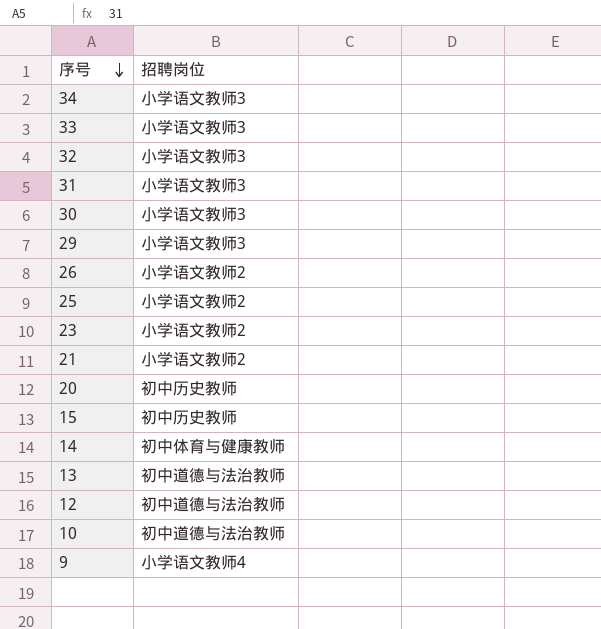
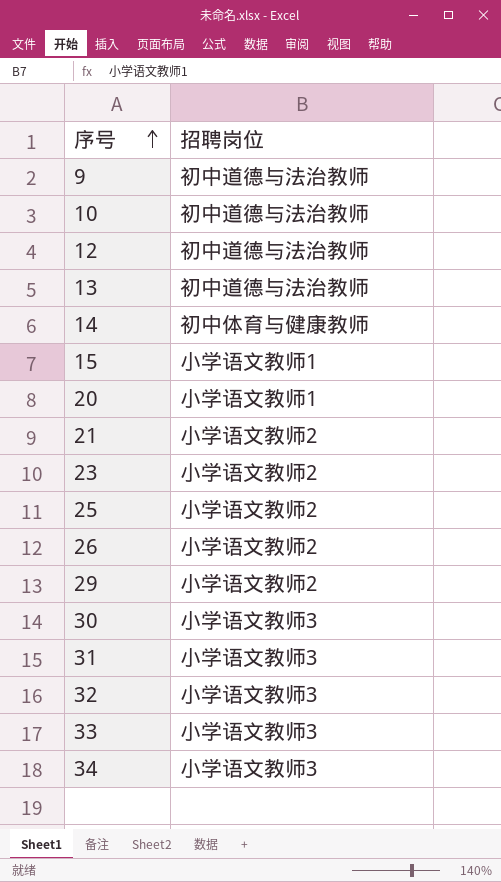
row order: 序号 descending -> 序号 ascending
9 | 招聘岗位: 小学语文教师4 -> 初中道德与法治教师
15 | 招聘岗位: 初中历史教师 -> 小学语文教师1
20 | 招聘岗位: 初中历史教师 -> 小学语文教师1
29 | 招聘岗位: 小学语文教师3 -> 小学语文教师2

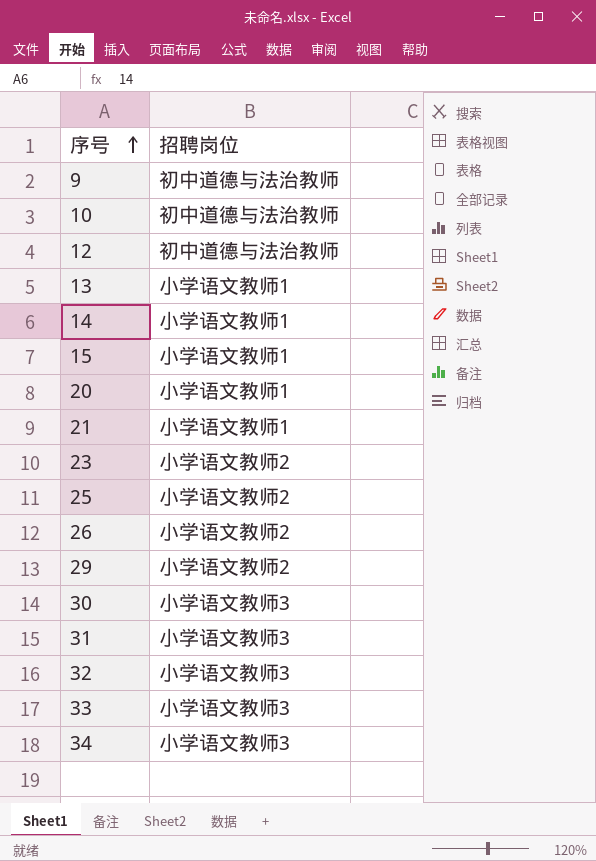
13 | 招聘岗位: 初中道德与法治教师 -> 小学语文教师1
14 | 招聘岗位: 初中体育与健康教师 -> 小学语文教师1
21 | 招聘岗位: 小学语文教师2 -> 小学语文教师1

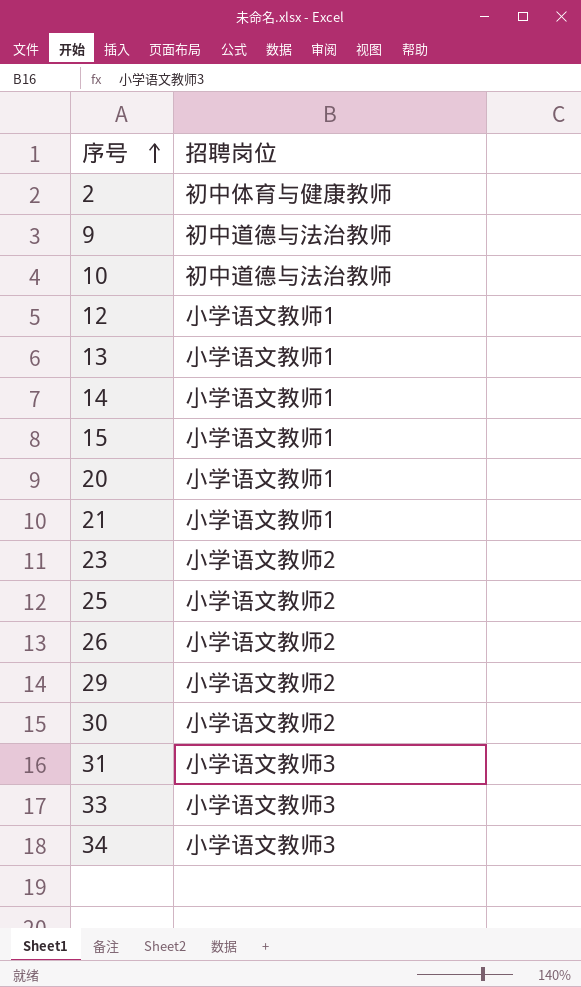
row 32: 小学语文教师3 -> none
row 2: none -> 初中体育与健康教师
12 | 招聘岗位: 初中道德与法治教师 -> 小学语文教师1
30 | 招聘岗位: 小学语文教师3 -> 小学语文教师2

